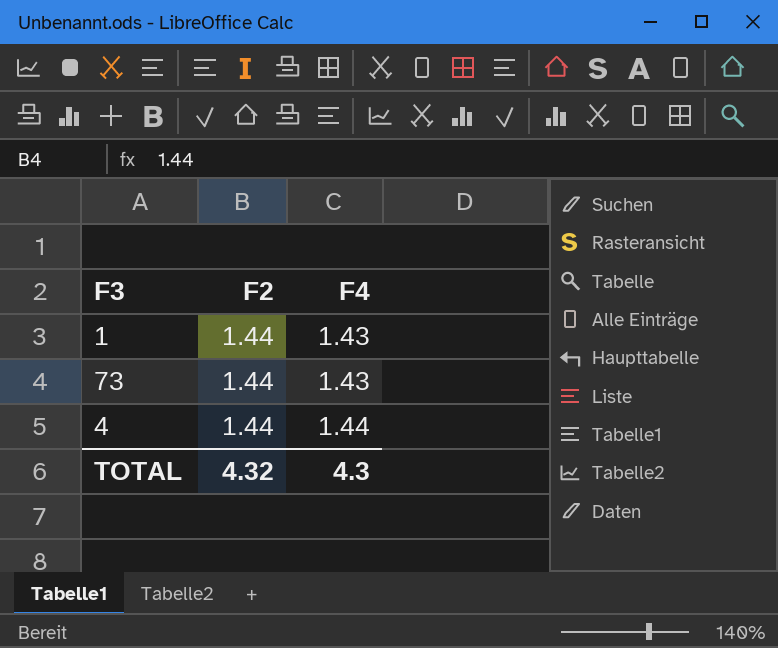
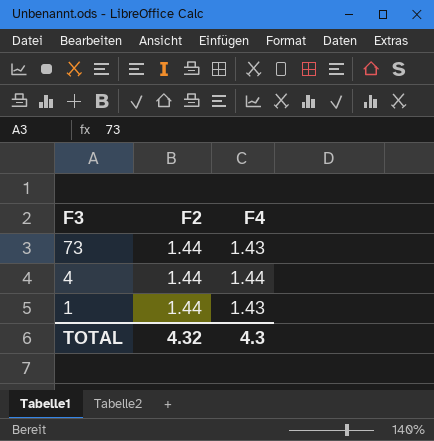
row order: F4 ascending -> F3 descending

